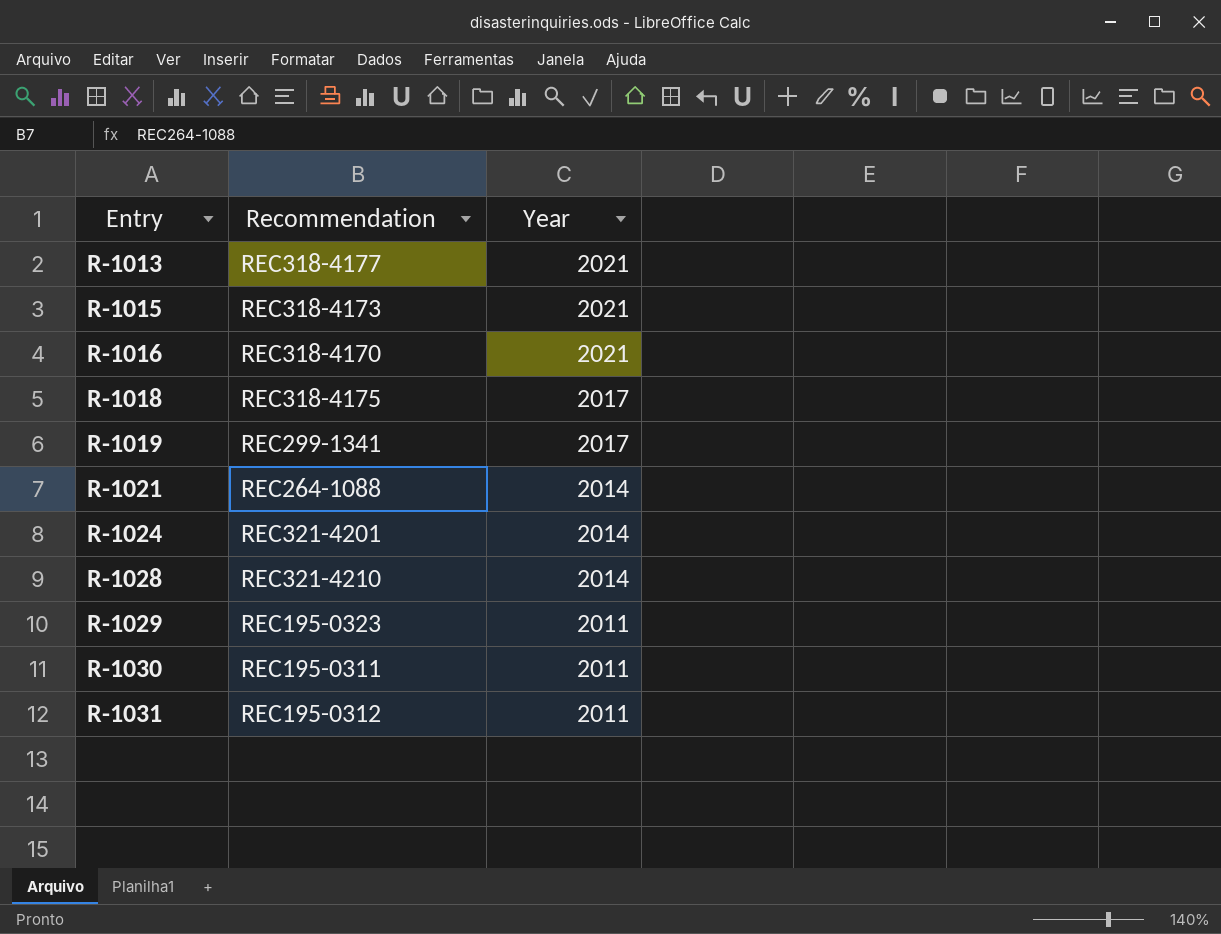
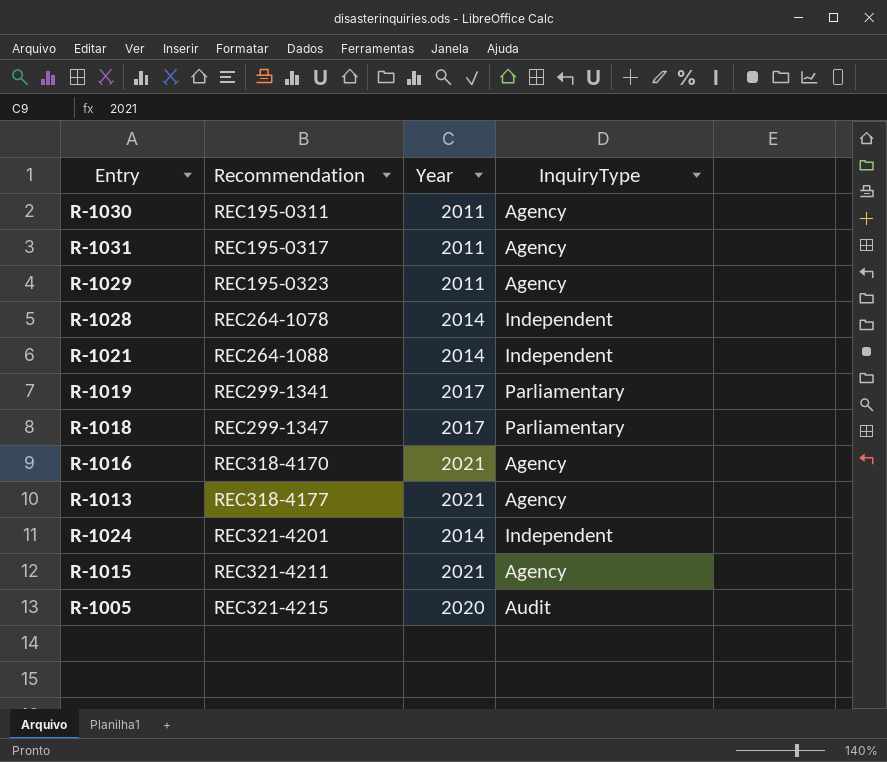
row order: Entry ascending -> Recommendation ascending
column InquiryType | position: none -> 4
R-1031 | Recommendation: REC195-0312 -> REC195-0317
R-1028 | Recommendation: REC321-4210 -> REC264-1078
R-1018 | Recommendation: REC318-4175 -> REC299-1347
R-1015 | Recommendation: REC318-4173 -> REC321-4211
row R-1005: none -> REC321-4215 | 2020 | Audit

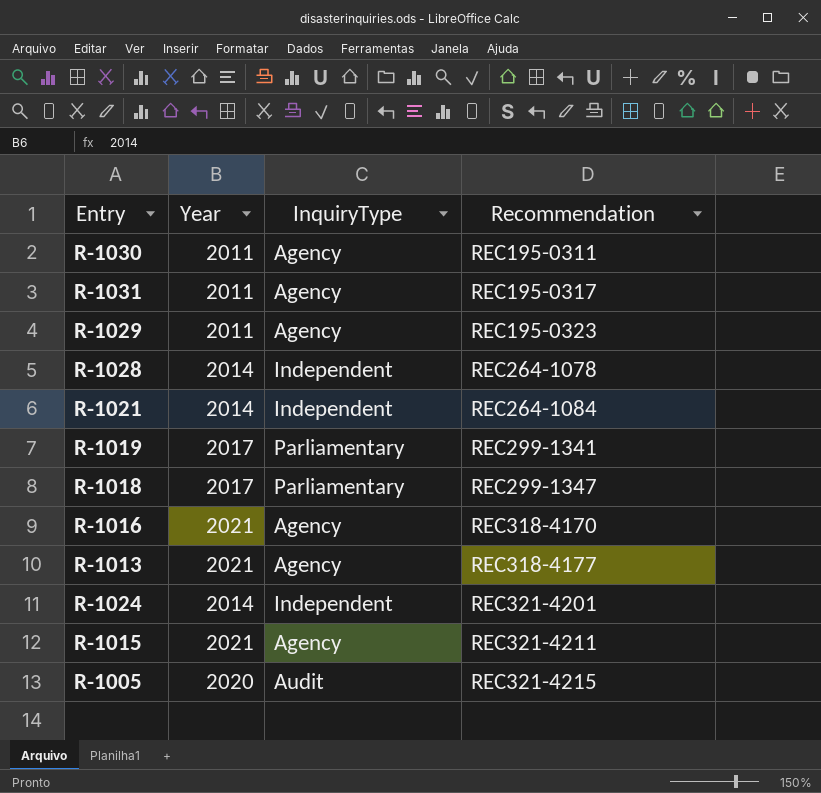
column Recommendation | position: 2 -> 4
R-1021 | Recommendation: REC264-1088 -> REC264-1084

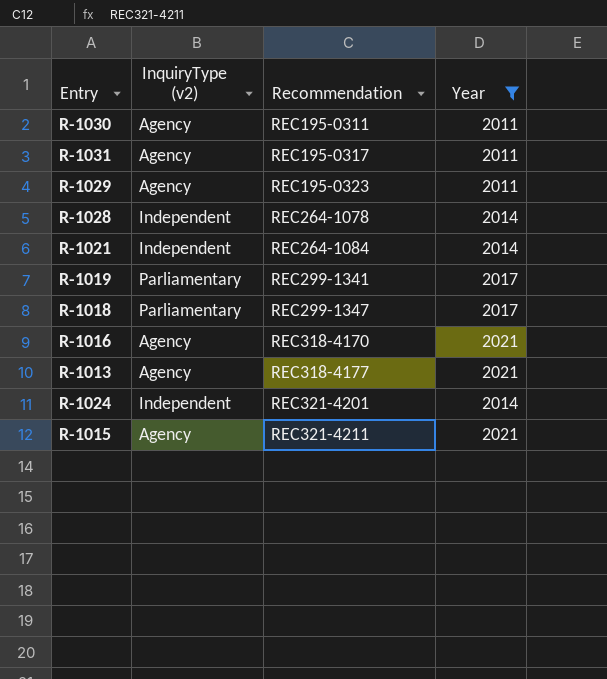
filter: none -> Year != 2020
column name: InquiryType -> InquiryType (v2)
column Year | position: 2 -> 4

